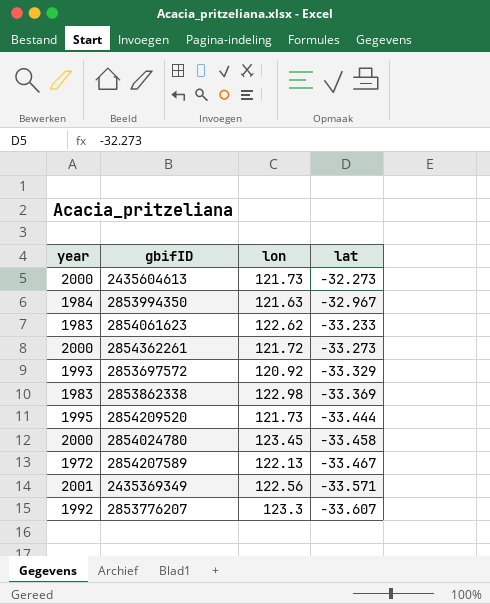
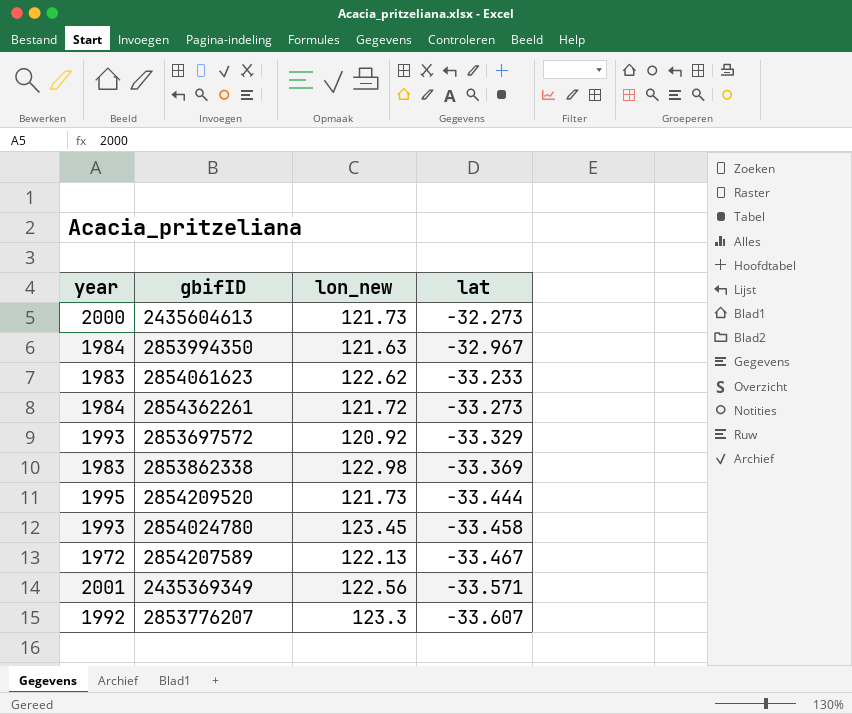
column name: lon -> lon_new
2854362261 | year: 2000 -> 1984
2854024780 | year: 2000 -> 1993

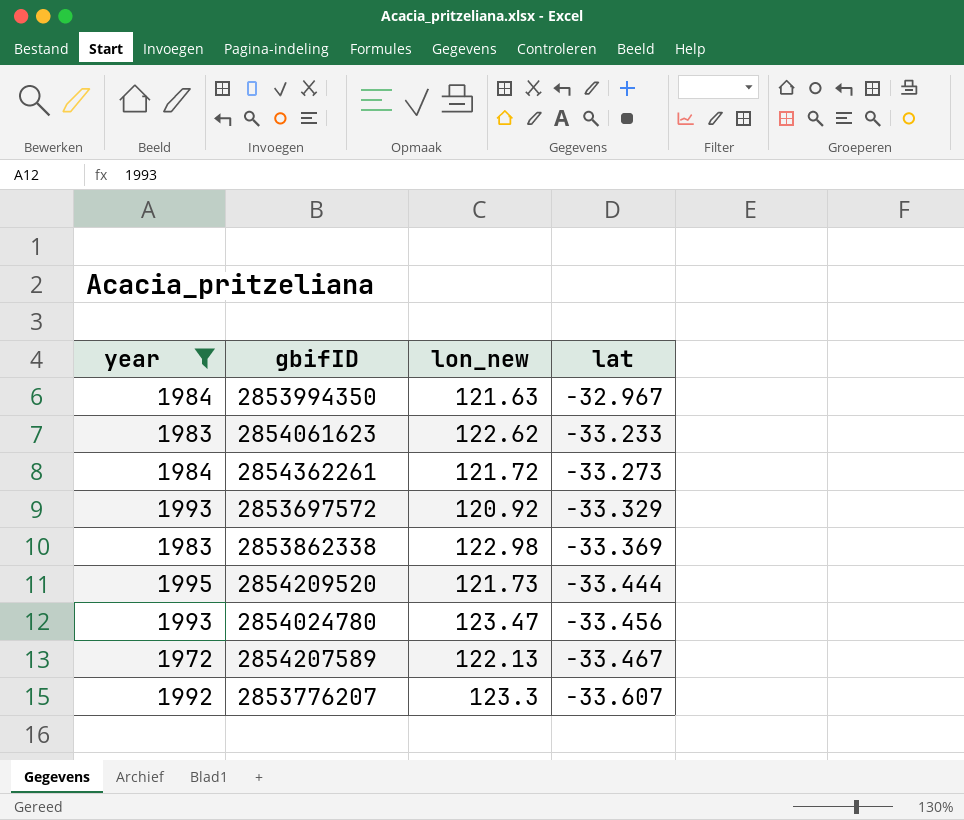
filter: none -> year <= 1995
2854024780 | lon_new: 123.45 -> 123.47
2854024780 | lat: -33.458 -> -33.456

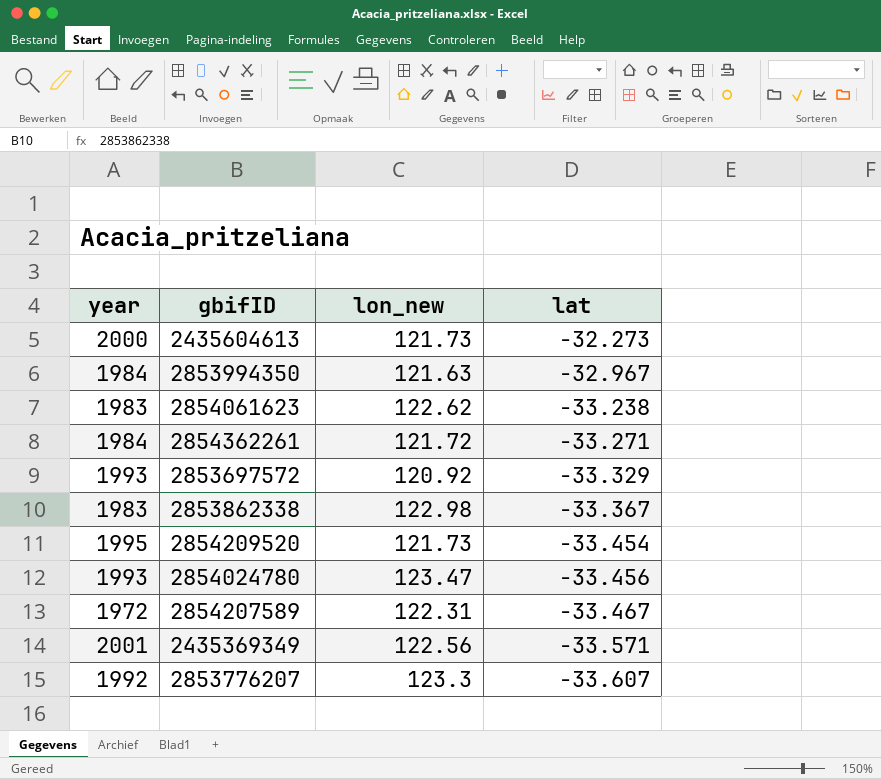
filter: year <= 1995 -> none
2854061623 | lat: -33.233 -> -33.238
2854362261 | lat: -33.273 -> -33.271
2853862338 | lat: -33.369 -> -33.367
2854209520 | lat: -33.444 -> -33.454
2854207589 | lon_new: 122.13 -> 122.31

